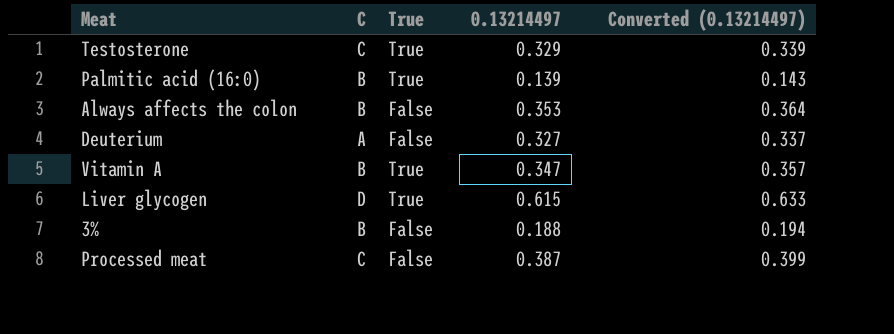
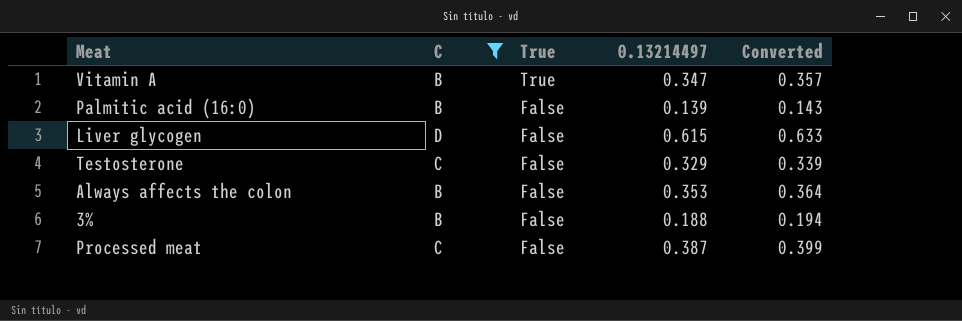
filter: none -> C != A
row order: none -> True descending
column name: Converted (0.13214497) -> Converted
Palmitic acid (16:0) | True: True -> False
Liver glycogen | True: True -> False
Testosterone | True: True -> False

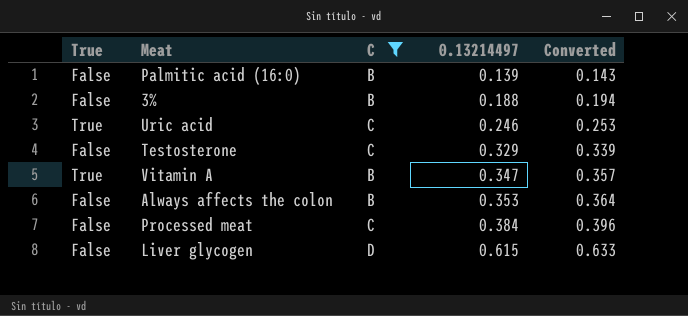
row order: True descending -> 0.13214497 ascending
column True | position: 3 -> 1
row Uric acid: none -> True | C | 0.246 | 0.253
Processed meat | 0.13214497: 0.387 -> 0.384
Processed meat | Converted: 0.399 -> 0.396

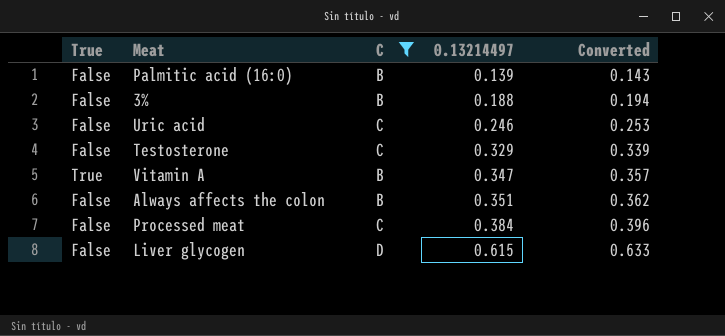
Uric acid | True: True -> False
Always affects the colon | 0.13214497: 0.353 -> 0.351
Always affects the colon | Converted: 0.364 -> 0.362

